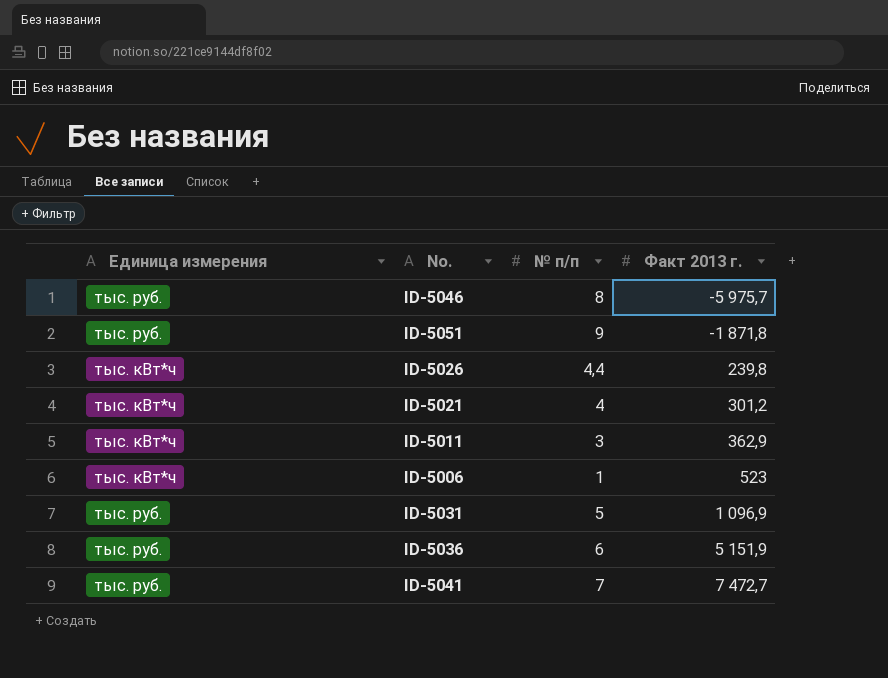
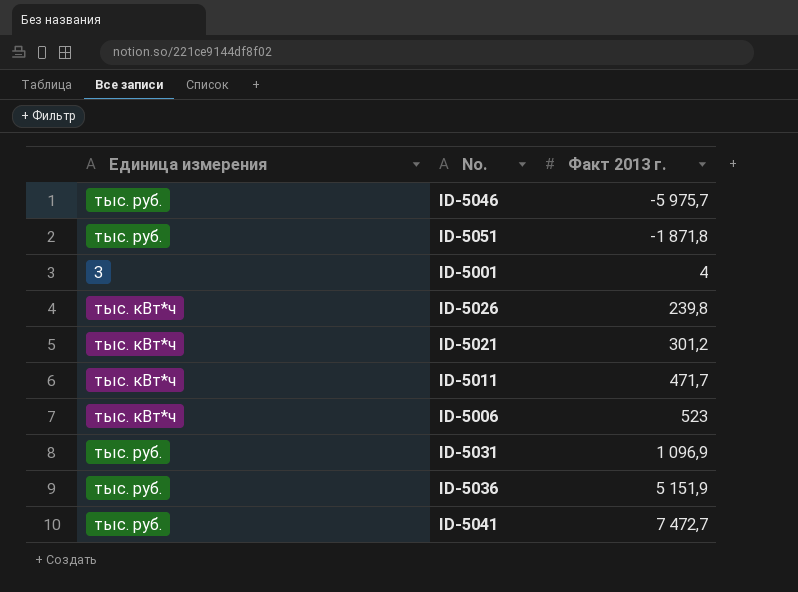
column № п/п | position: 3 -> none
row ID-5001: none -> 3 | 4
ID-5011 | Факт 2013 г.: 362,9 -> 471,7

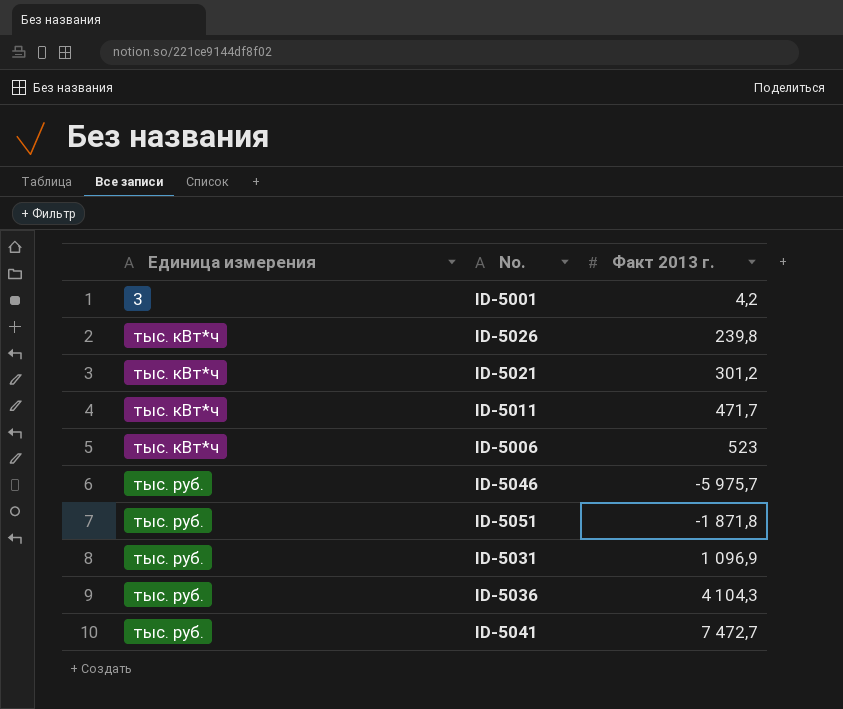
row order: Факт 2013 г. ascending -> Единица измерения ascending
ID-5001 | Факт 2013 г.: 4 -> 4,2
ID-5036 | Факт 2013 г.: 5 151,9 -> 4 104,3

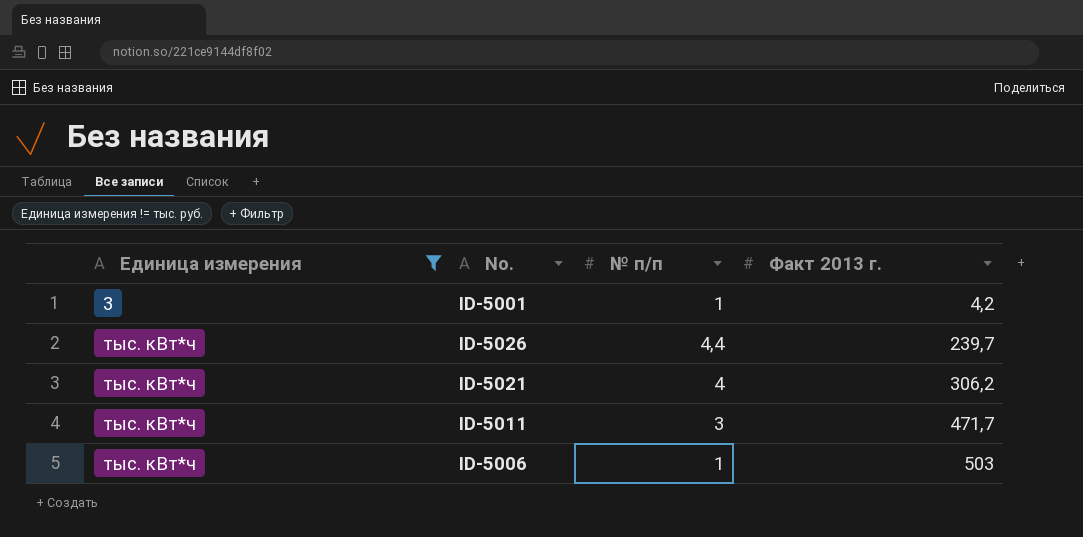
filter: none -> Единица измерения != тыс. руб.
column № п/п | position: none -> 3
ID-5026 | Факт 2013 г.: 239,8 -> 239,7
ID-5021 | Факт 2013 г.: 301,2 -> 306,2
ID-5006 | Факт 2013 г.: 523 -> 503

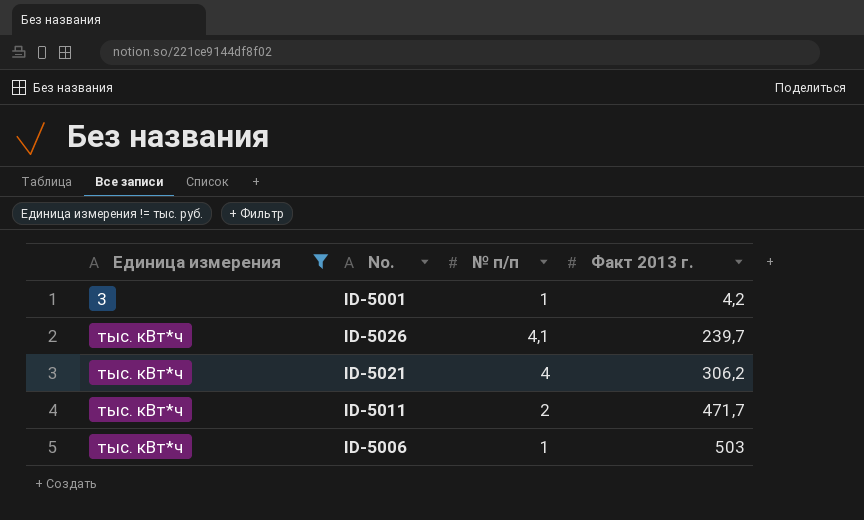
ID-5026 | № п/п: 4,4 -> 4,1
ID-5011 | № п/п: 3 -> 2

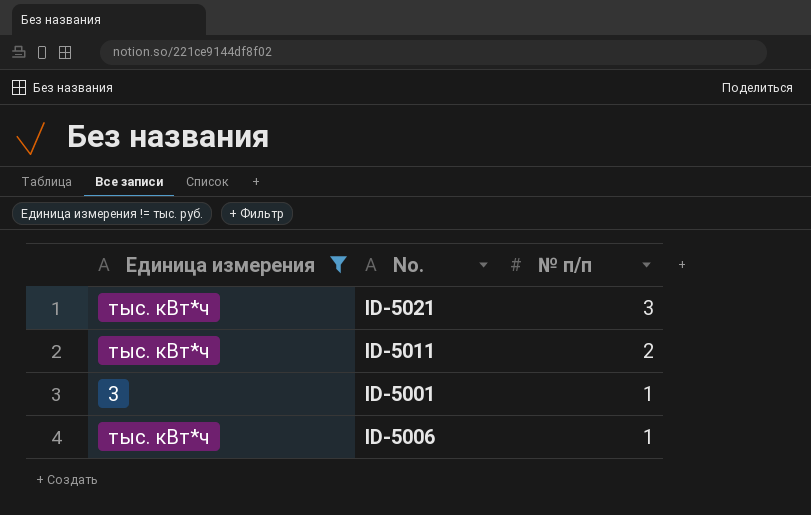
row order: Единица измерения ascending -> № п/п descending
column Факт 2013 г. | position: 4 -> none
row ID-5026: тыс. кВт*ч | 4,1 | 239,7 -> none
ID-5021 | № п/п: 4 -> 3

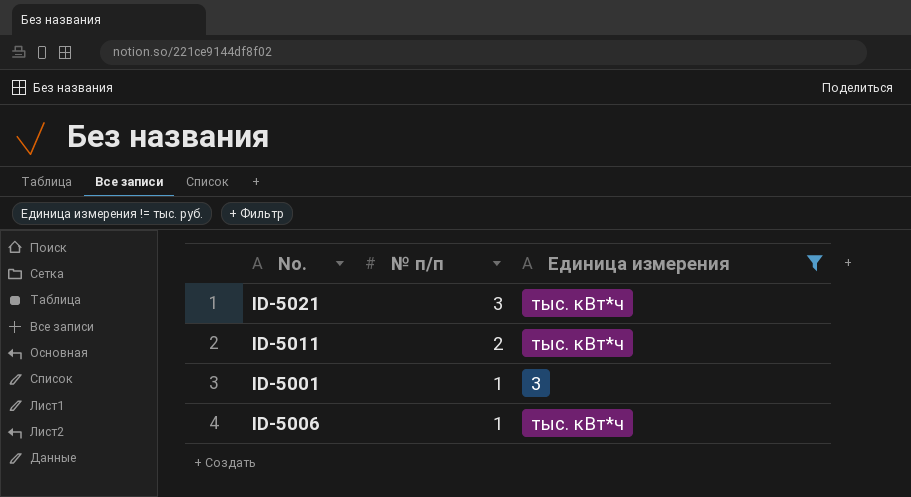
column Единица измерения | position: 1 -> 3

